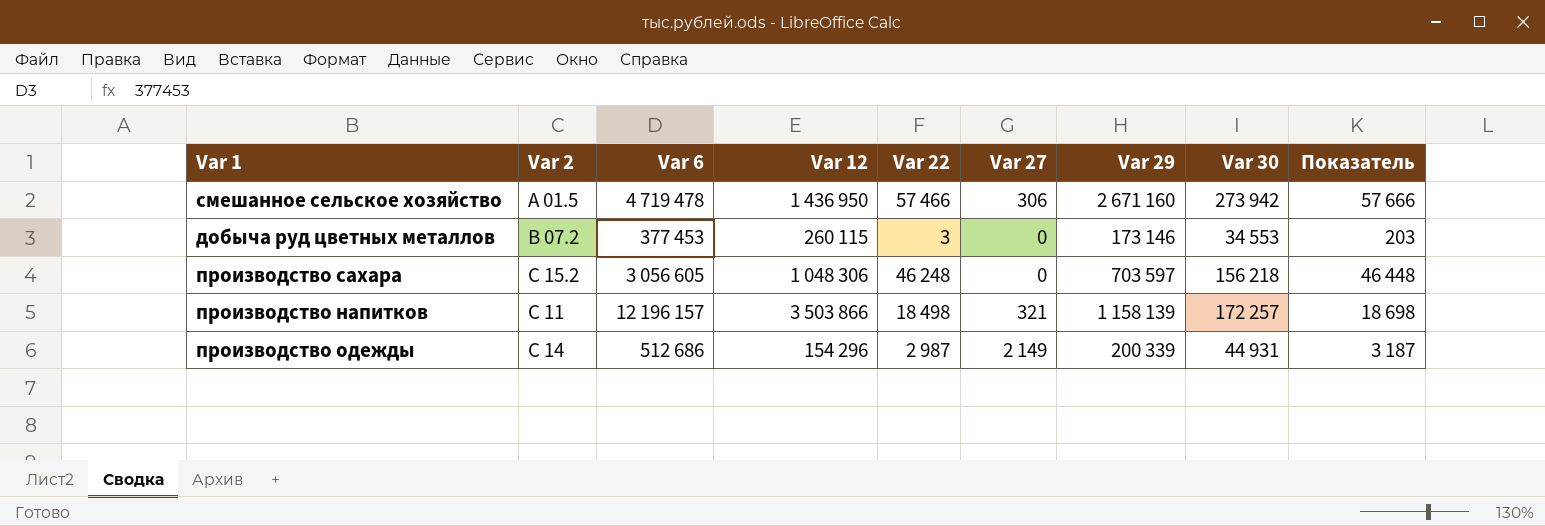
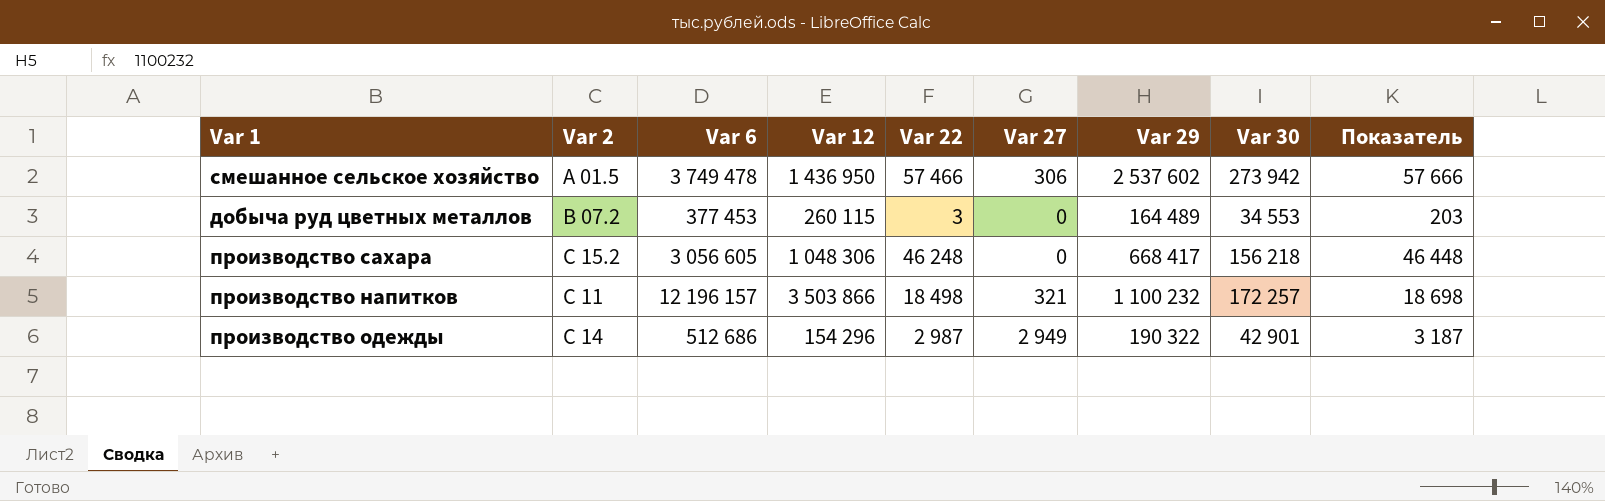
смешанное сельское хозяйство | Var 6: 4 719 478 -> 3 749 478
смешанное сельское хозяйство | Var 29: 2 671 160 -> 2 537 602
добыча руд цветных металлов | Var 29: 173 146 -> 164 489
производство сахара | Var 29: 703 597 -> 668 417
производство напитков | Var 29: 1 158 139 -> 1 100 232
производство одежды | Var 27: 2 149 -> 2 949
производство одежды | Var 29: 200 339 -> 190 322
производство одежды | Var 30: 44 931 -> 42 901

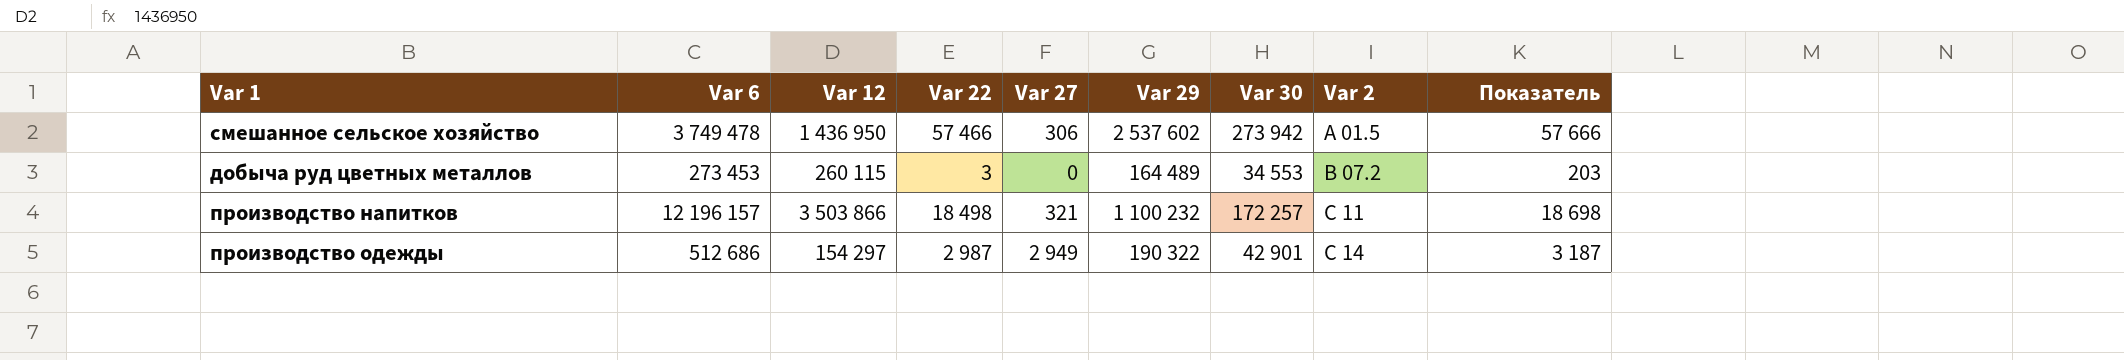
column Var 2 | position: 2 -> 8
row производство сахара: С 15.2 | 3 056 605 | 1 048 306 | 46 248 | 0 | 668 417 | 156 218 | 46 448 -> none
добыча руд цветных металлов | Var 6: 377 453 -> 273 453
производство одежды | Var 12: 154 296 -> 154 297

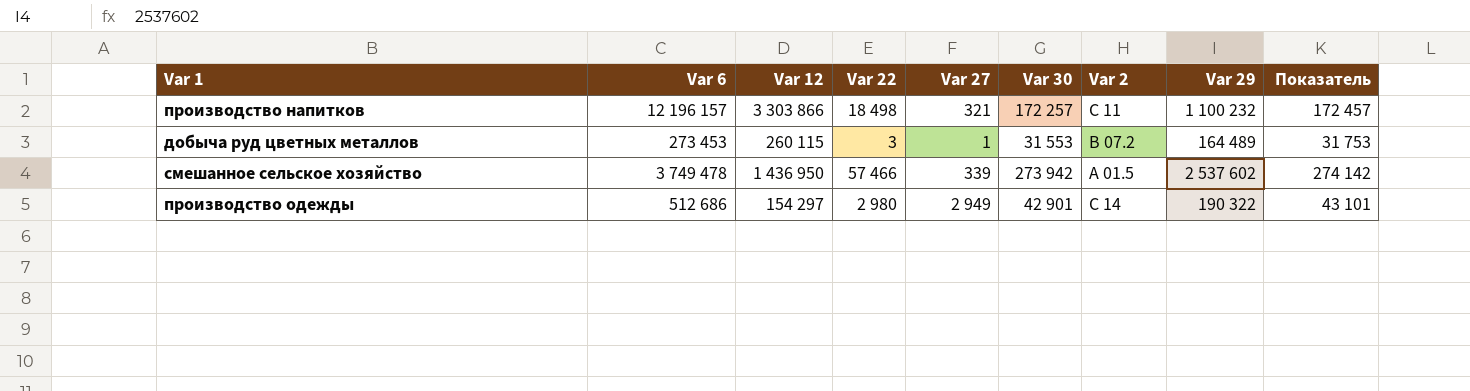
row order: none -> Var 2 descending
column Var 29 | position: 6 -> 8
column Показатель | formula: [Var 22] + 200 -> [Var 30] + 200
производство напитков | Var 12: 3 503 866 -> 3 303 866
добыча руд цветных металлов | Var 27: 0 -> 1
добыча руд цветных металлов | Var 30: 34 553 -> 31 553
смешанное сельское хозяйство | Var 27: 306 -> 339
производство одежды | Var 22: 2 987 -> 2 980

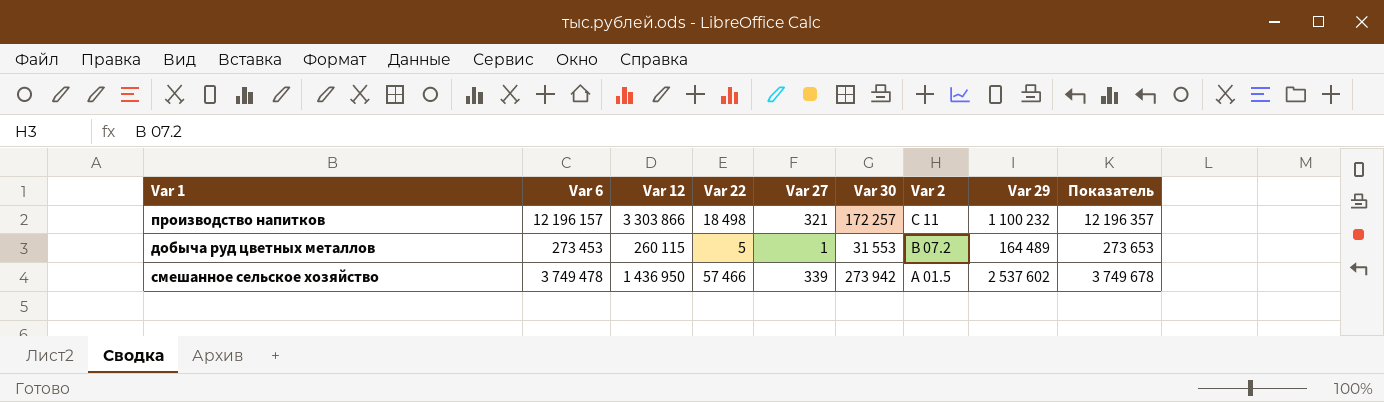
column Показатель | formula: [Var 30] + 200 -> [Var 6] + 200
row производство одежды: 512 686 | 154 297 | 2 980 | 2 949 | 42 901 | C 14 | 190 322 | 43 101 -> none
добыча руд цветных металлов | Var 22: 3 -> 5

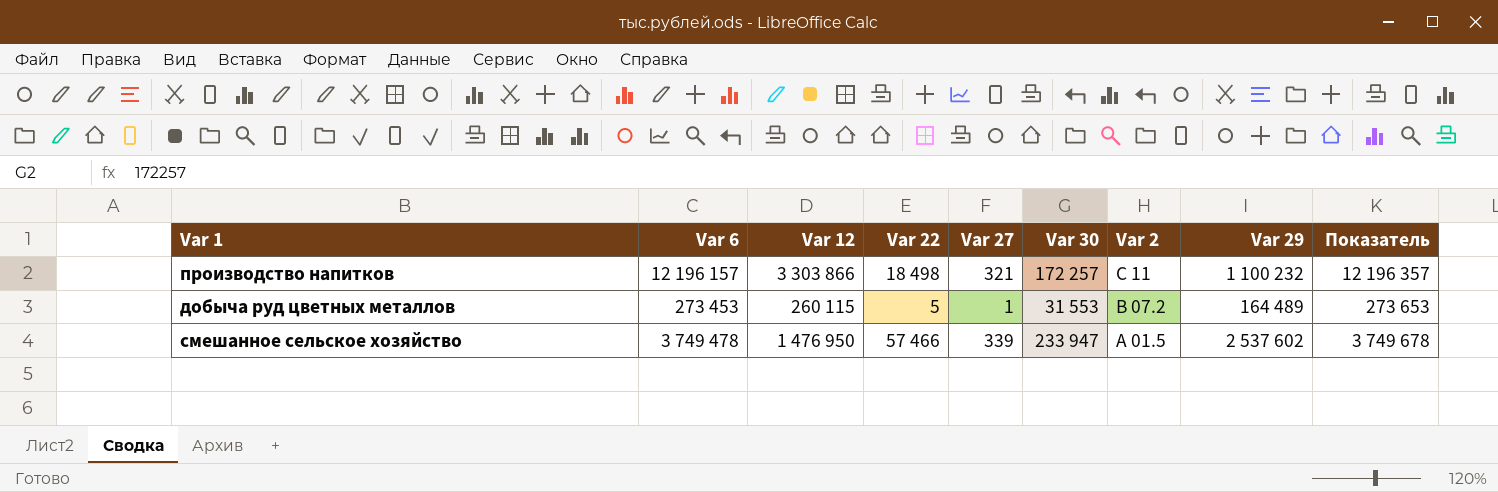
смешанное сельское хозяйство | Var 12: 1 436 950 -> 1 476 950
смешанное сельское хозяйство | Var 30: 273 942 -> 233 947

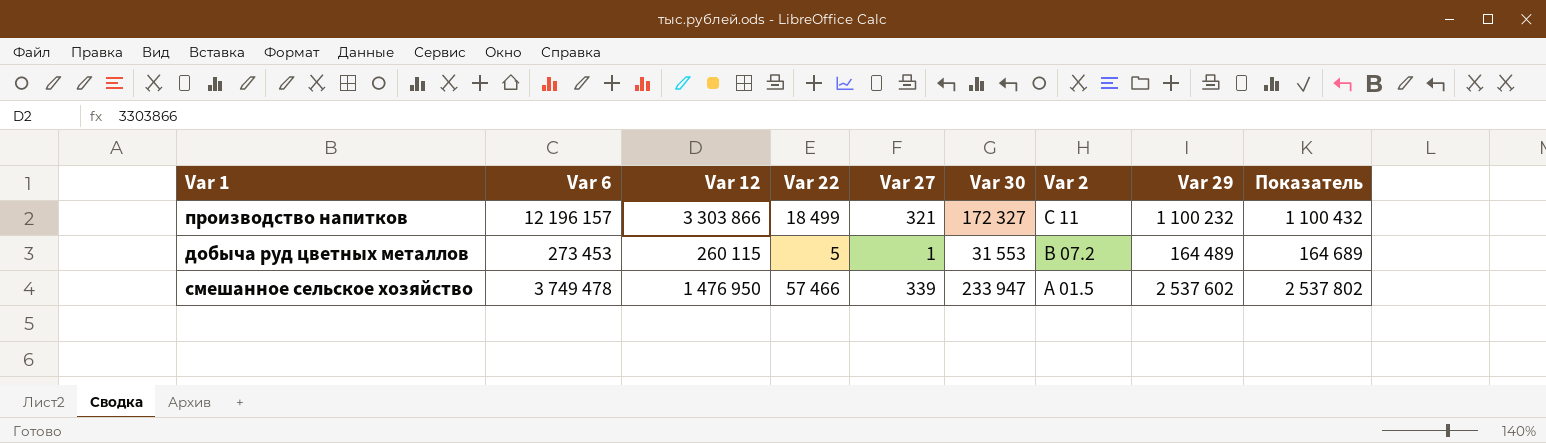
column Показатель | formula: [Var 6] + 200 -> [Var 29] + 200
производство напитков | Var 22: 18 498 -> 18 499
производство напитков | Var 30: 172 257 -> 172 327

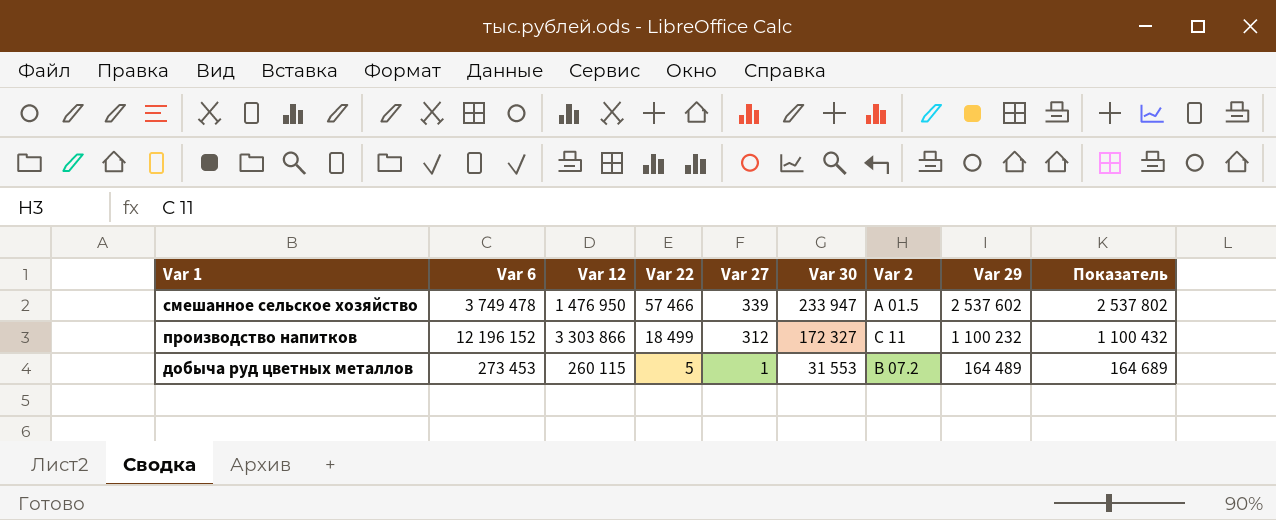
row order: Var 2 descending -> Var 1 descending
производство напитков | Var 6: 12 196 157 -> 12 196 152
производство напитков | Var 27: 321 -> 312

